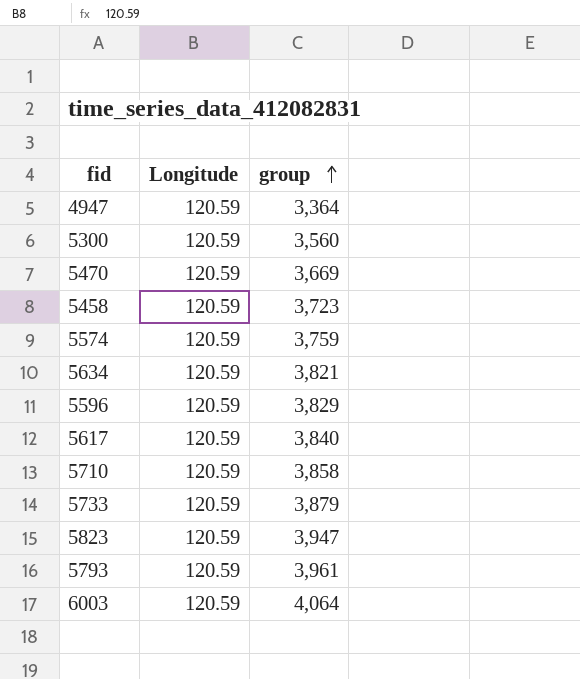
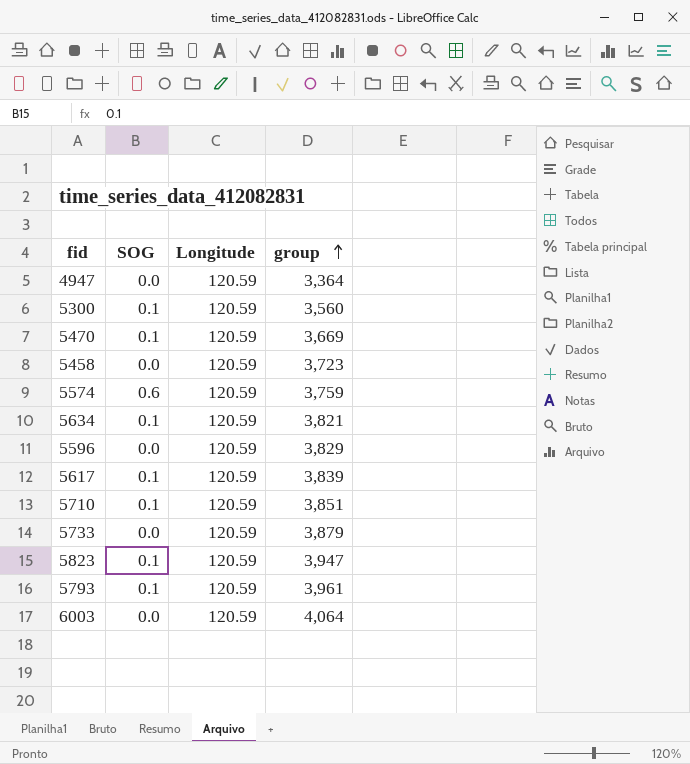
column SOG | position: none -> 2
5617 | group: 3,840 -> 3,839
5710 | group: 3,858 -> 3,851

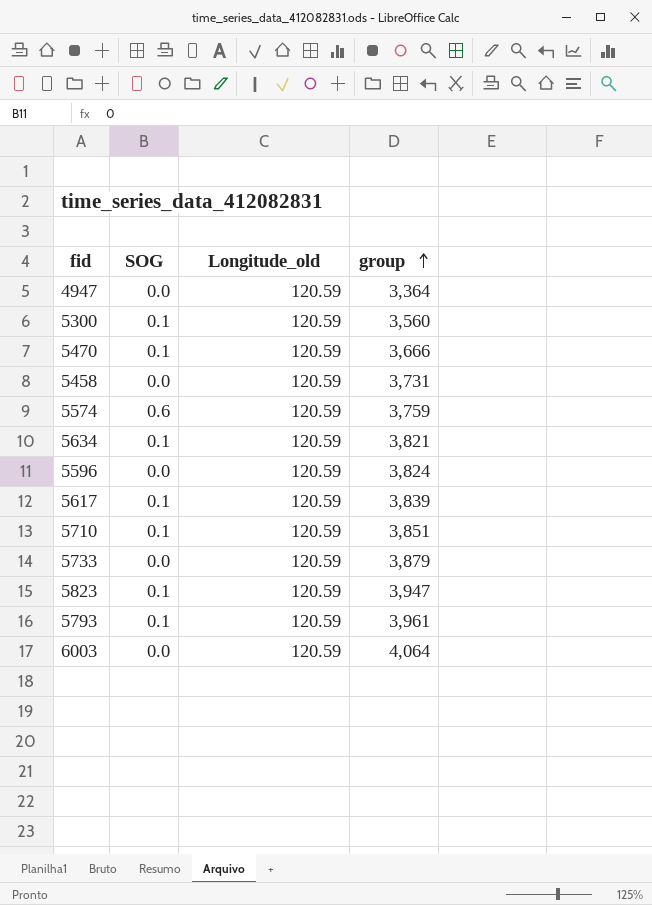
column name: Longitude -> Longitude_old
5470 | group: 3,669 -> 3,666
5458 | group: 3,723 -> 3,731
5596 | group: 3,829 -> 3,824

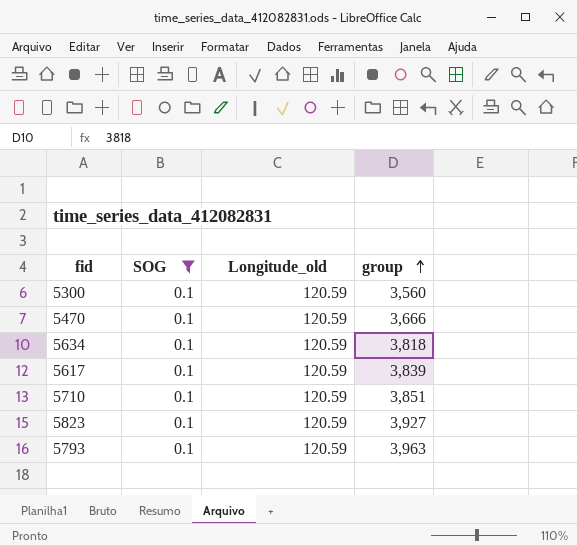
filter: none -> SOG = 0.1
5634 | group: 3,821 -> 3,818
5823 | group: 3,947 -> 3,927
5793 | group: 3,961 -> 3,963

